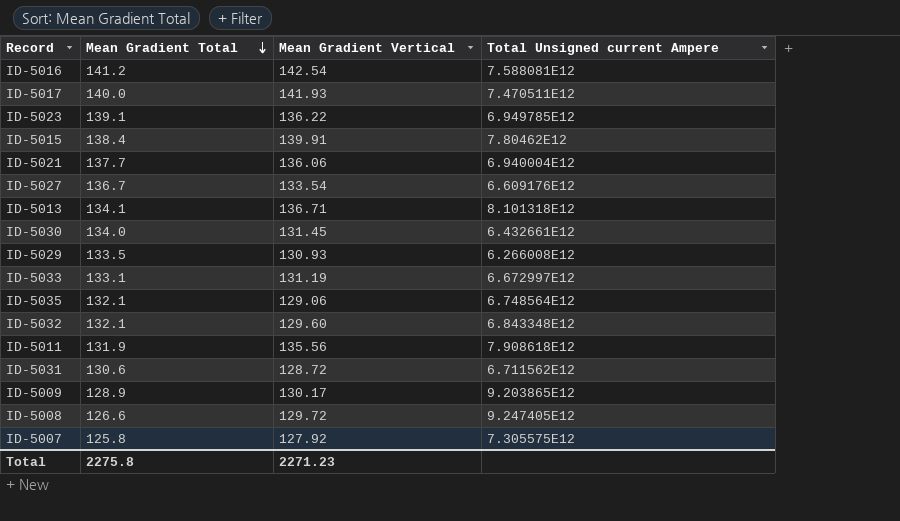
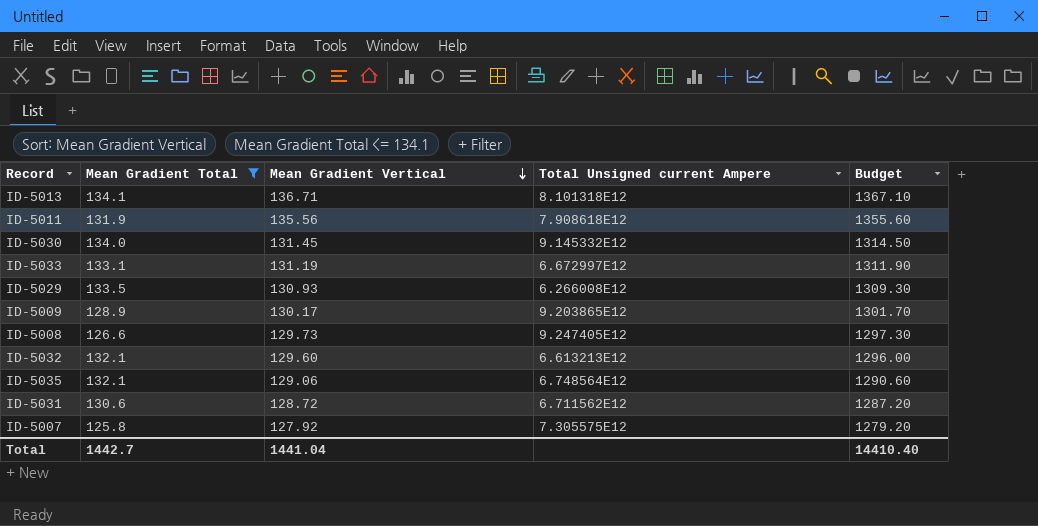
filter: none -> Mean Gradient Total <= 134.1
row order: Mean Gradient Total descending -> Mean Gradient Vertical descending
column Budget | formula: none -> [Mean Gradient Vertical] * 10
ID-5030 | Total Unsigned current Ampere: 6.432661E12 -> 9.145332E12
ID-5008 | Mean Gradient Vertical: 129.72 -> 129.73
ID-5032 | Total Unsigned current Ampere: 6.843348E12 -> 6.613213E12
Total | Mean Gradient Total: 2275.8 -> 1442.7
Total | Mean Gradient Vertical: 2271.23 -> 1441.04

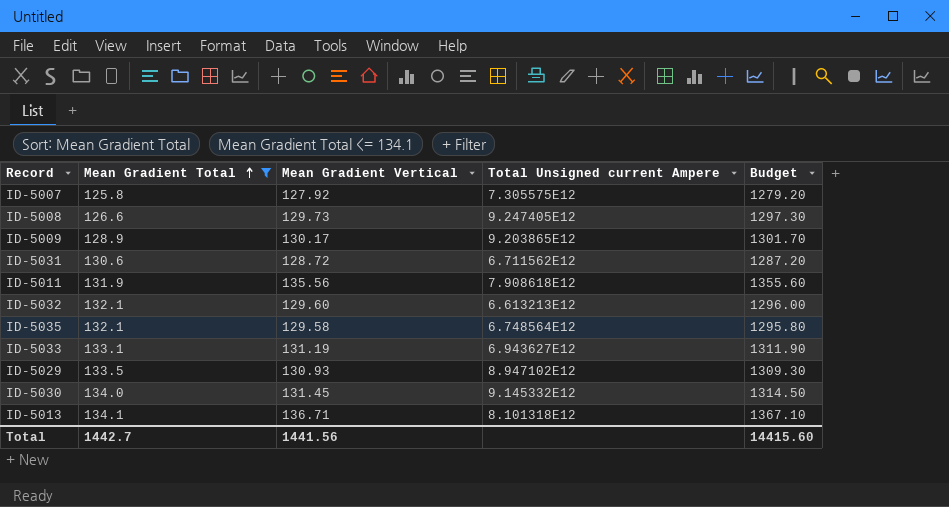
row order: Mean Gradient Vertical descending -> Mean Gradient Total ascending
ID-5035 | Mean Gradient Vertical: 129.06 -> 129.58
ID-5035 | Budget: 1290.60 -> 1295.80
ID-5033 | Total Unsigned current Ampere: 6.672997E12 -> 6.943627E12
ID-5029 | Total Unsigned current Ampere: 6.266008E12 -> 8.947102E12
Total | Mean Gradient Vertical: 1441.04 -> 1441.56
Total | Budget: 14410.40 -> 14415.60

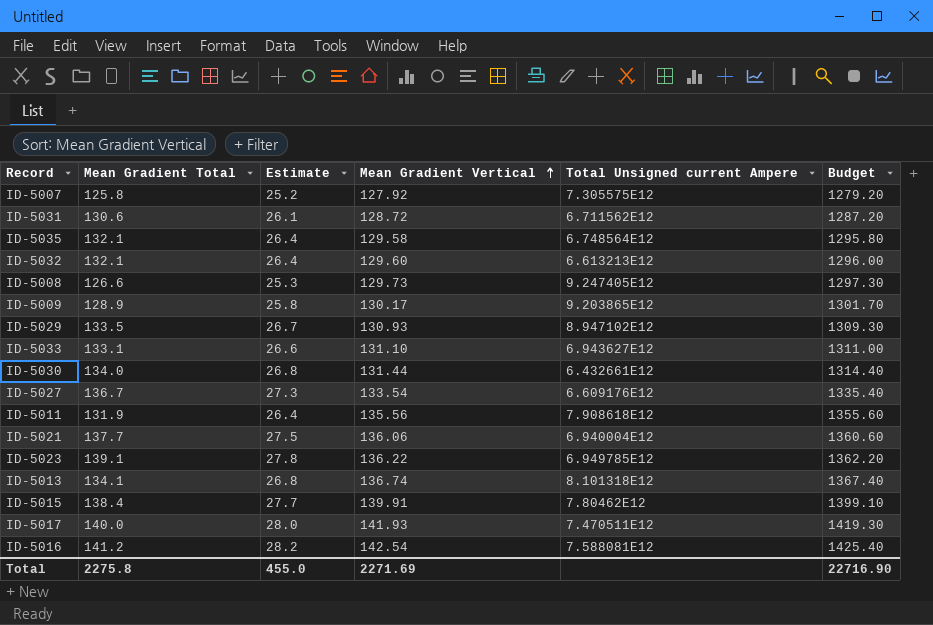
filter: Mean Gradient Total <= 134.1 -> none
row order: Mean Gradient Total ascending -> Mean Gradient Vertical ascending
column Estimate | formula: none -> [Mean Gradient Total] * 0.2
ID-5033 | Mean Gradient Vertical: 131.19 -> 131.10
ID-5033 | Budget: 1311.90 -> 1311.00
ID-5030 | Mean Gradient Vertical: 131.45 -> 131.44
ID-5030 | Total Unsigned current Ampere: 9.145332E12 -> 6.432661E12
ID-5030 | Budget: 1314.50 -> 1314.40
ID-5013 | Mean Gradient Vertical: 136.71 -> 136.74
ID-5013 | Budget: 1367.10 -> 1367.40
Total | Mean Gradient Total: 1442.7 -> 2275.8
Total | Mean Gradient Vertical: 1441.56 -> 2271.69
Total | Budget: 14415.60 -> 22716.90

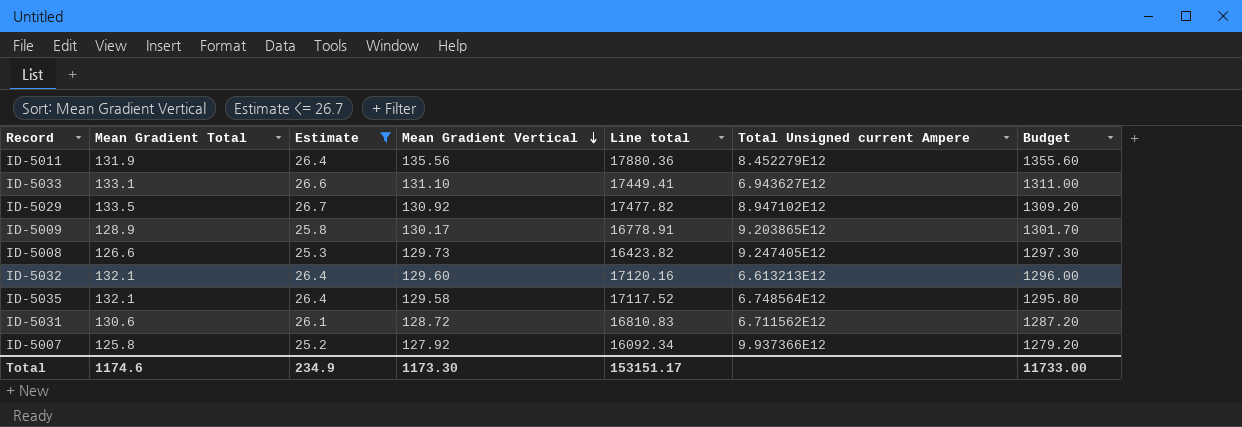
filter: none -> Estimate <= 26.7
row order: Mean Gradient Vertical ascending -> Mean Gradient Vertical descending
column Line total | formula: none -> [Mean Gradient Total] * [Mean Gradient Vertical]
ID-5011 | Total Unsigned current Ampere: 7.908618E12 -> 8.452279E12
ID-5029 | Mean Gradient Vertical: 130.93 -> 130.92
ID-5029 | Budget: 1309.30 -> 1309.20
ID-5007 | Total Unsigned current Ampere: 7.305575E12 -> 9.937366E12
Total | Mean Gradient Total: 2275.8 -> 1174.6
Total | Estimate: 455.0 -> 234.9
Total | Mean Gradient Vertical: 2271.69 -> 1173.30
Total | Budget: 22716.90 -> 11733.00

